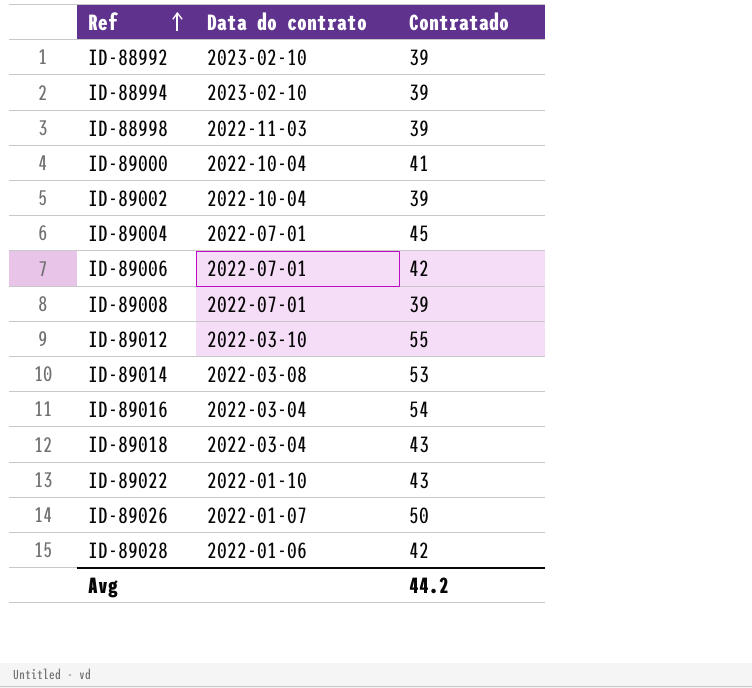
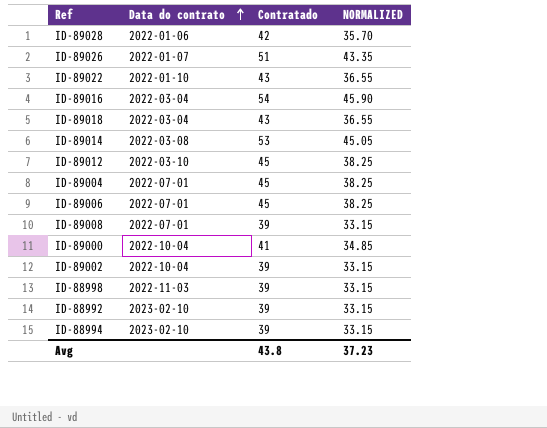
row order: Ref ascending -> Data do contrato ascending
column NORMALIZED | formula: none -> [Contratado] * 0.85
ID-89026 | Contratado: 50 -> 51
ID-89012 | Contratado: 55 -> 45
ID-89006 | Contratado: 42 -> 45
Avg | Contratado: 44.2 -> 43.8

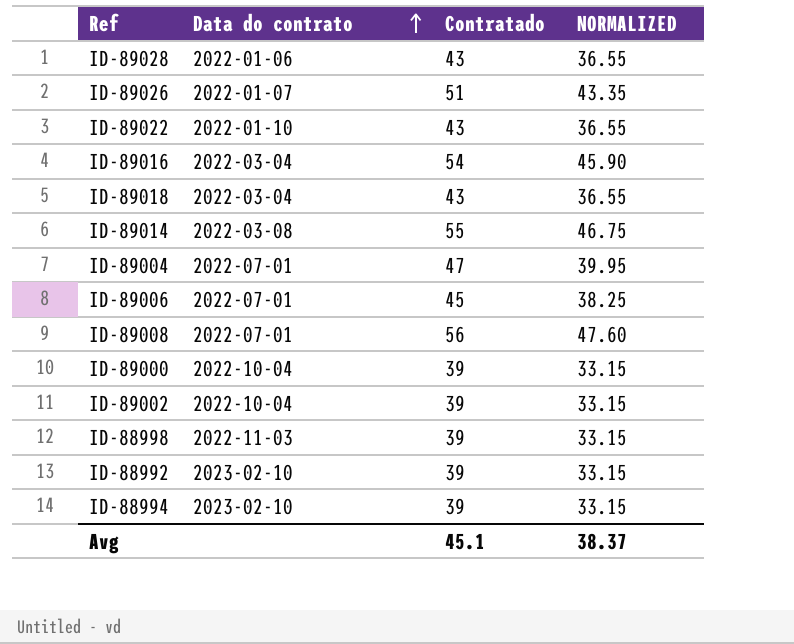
row ID-89012: 2022-03-10 | 45 | 38.25 -> none
ID-89028 | Contratado: 42 -> 43
ID-89028 | NORMALIZED: 35.70 -> 36.55
ID-89014 | Contratado: 53 -> 55
ID-89014 | NORMALIZED: 45.05 -> 46.75
ID-89004 | Contratado: 45 -> 47
ID-89004 | NORMALIZED: 38.25 -> 39.95
ID-89008 | Contratado: 39 -> 56
ID-89008 | NORMALIZED: 33.15 -> 47.60
ID-89000 | Contratado: 41 -> 39
ID-89000 | NORMALIZED: 34.85 -> 33.15
Avg | Contratado: 43.8 -> 45.1
Avg | NORMALIZED: 37.23 -> 38.37

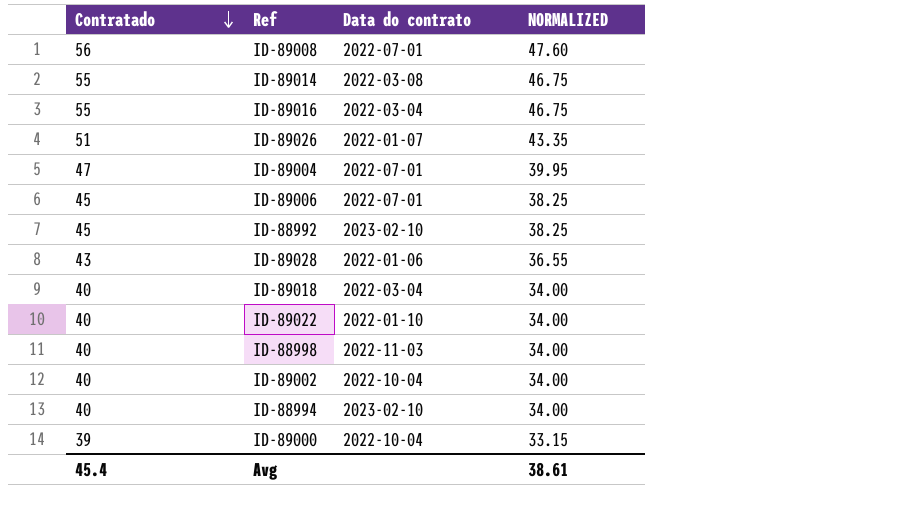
row order: Data do contrato ascending -> Contratado descending
column Contratado | position: 3 -> 1
ID-89016 | Contratado: 54 -> 55
ID-89016 | NORMALIZED: 45.90 -> 46.75
ID-88992 | Contratado: 39 -> 45
ID-88992 | NORMALIZED: 33.15 -> 38.25
ID-89018 | Contratado: 43 -> 40
ID-89018 | NORMALIZED: 36.55 -> 34.00
ID-89022 | Contratado: 43 -> 40
ID-89022 | NORMALIZED: 36.55 -> 34.00
ID-88998 | Contratado: 39 -> 40
ID-88998 | NORMALIZED: 33.15 -> 34.00
ID-89002 | Contratado: 39 -> 40
ID-89002 | NORMALIZED: 33.15 -> 34.00
ID-88994 | Contratado: 39 -> 40
ID-88994 | NORMALIZED: 33.15 -> 34.00
Avg | Contratado: 45.1 -> 45.4
Avg | NORMALIZED: 38.37 -> 38.61

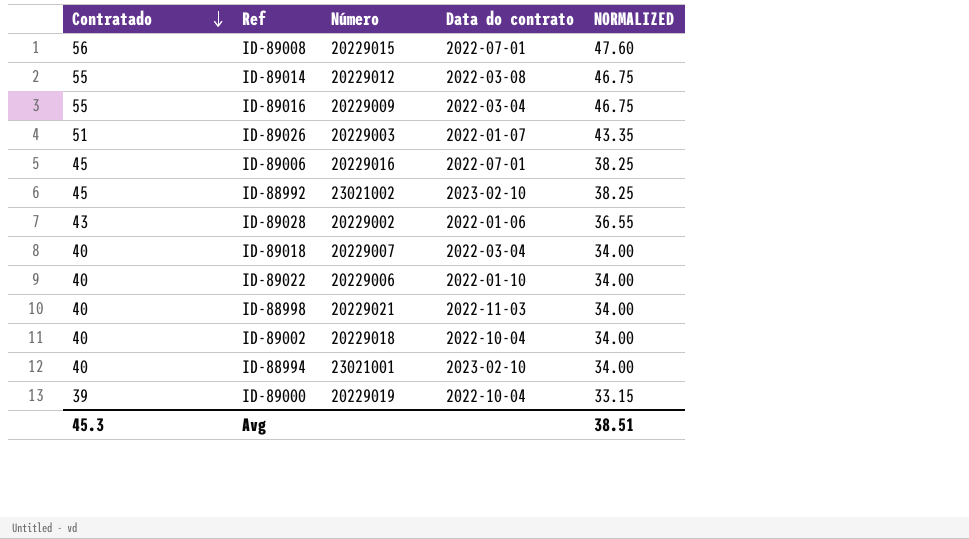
column Número | position: none -> 3
row ID-89004: 47 | 2022-07-01 | 39.95 -> none
Avg | Contratado: 45.4 -> 45.3
Avg | NORMALIZED: 38.61 -> 38.51

